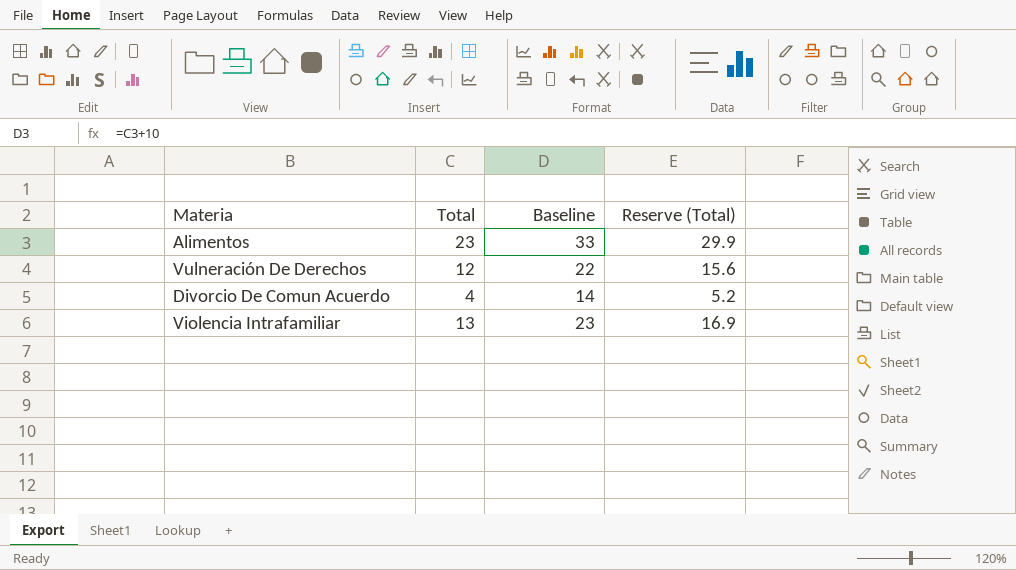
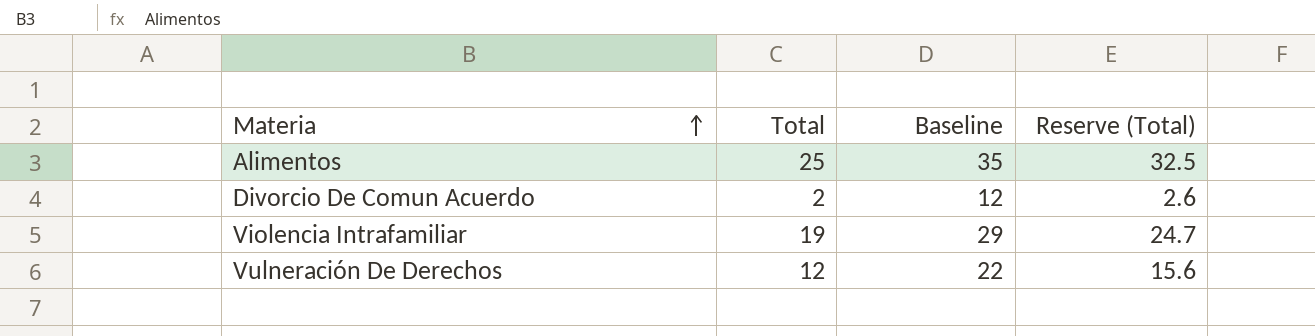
row order: none -> Materia ascending
Alimentos | Total: 23 -> 25
Alimentos | Baseline: 33 -> 35
Alimentos | Reserve (Total): 29.9 -> 32.5
Divorcio De Comun Acuerdo | Total: 4 -> 2
Divorcio De Comun Acuerdo | Baseline: 14 -> 12
Divorcio De Comun Acuerdo | Reserve (Total): 5.2 -> 2.6
Violencia Intrafamiliar | Total: 13 -> 19
Violencia Intrafamiliar | Baseline: 23 -> 29
Violencia Intrafamiliar | Reserve (Total): 16.9 -> 24.7

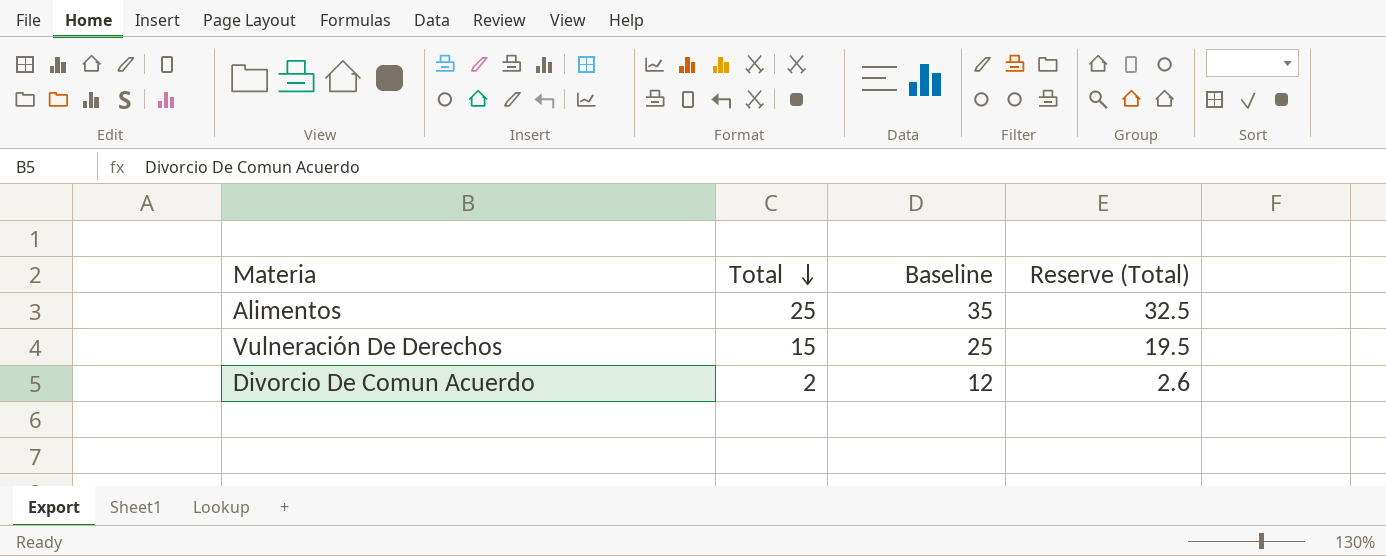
row order: Materia ascending -> Total descending
row Violencia Intrafamiliar: 19 | 29 | 24.7 -> none
Vulneración De Derechos | Total: 12 -> 15
Vulneración De Derechos | Baseline: 22 -> 25
Vulneración De Derechos | Reserve (Total): 15.6 -> 19.5

